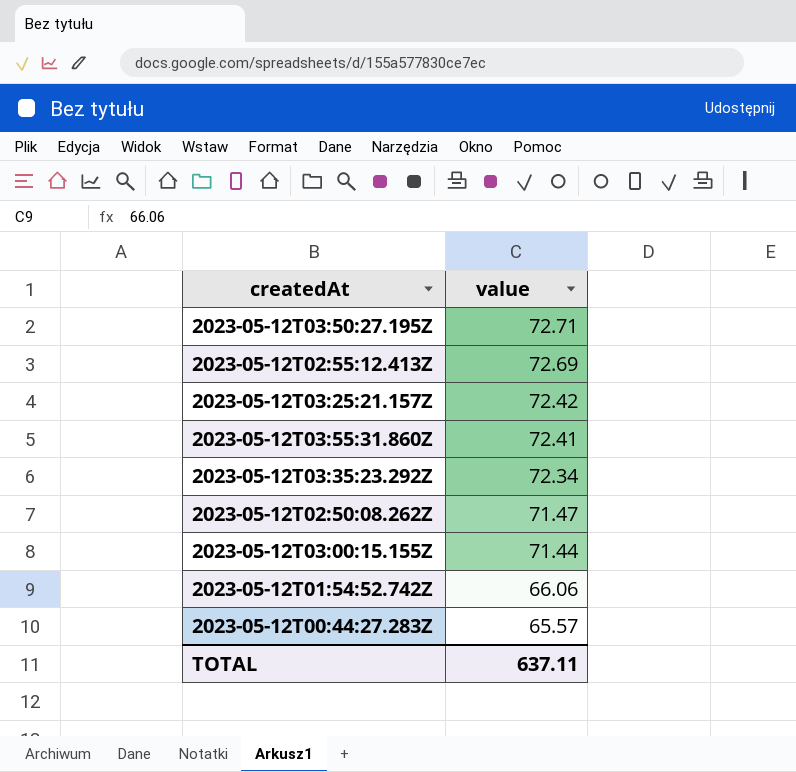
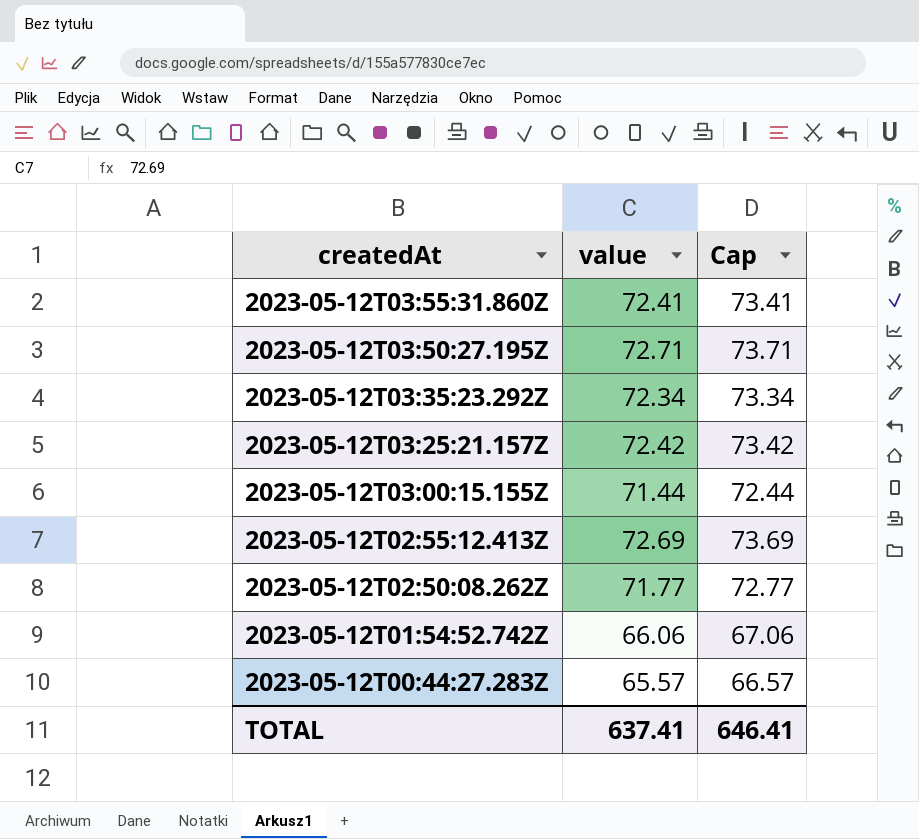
row order: value descending -> createdAt descending
column Cap | formula: none -> [value] + 1
2023-05-12T02:50:08.262Z | value: 71.47 -> 71.77
TOTAL | value: 637.11 -> 637.41

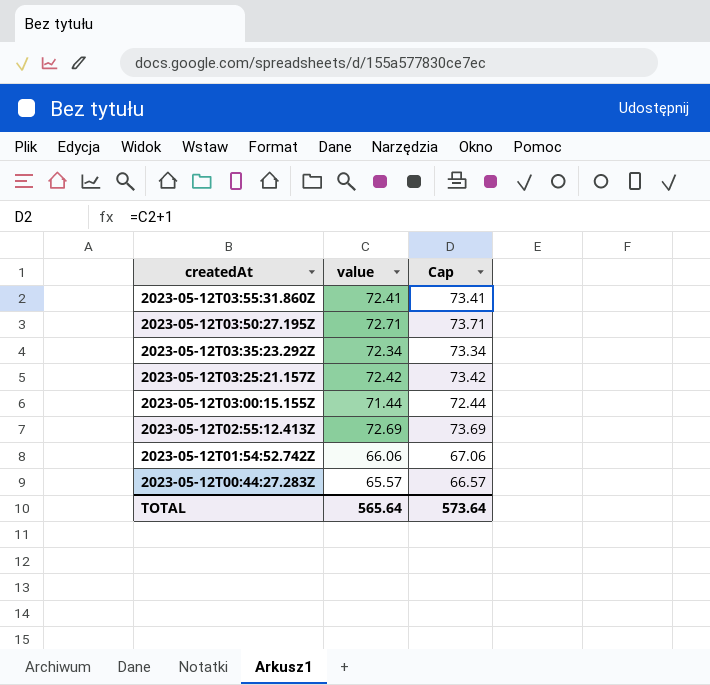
row 2023-05-12T02:50:08.262Z: 71.77 | 72.77 -> none
TOTAL | value: 637.41 -> 565.64
TOTAL | Cap: 646.41 -> 573.64

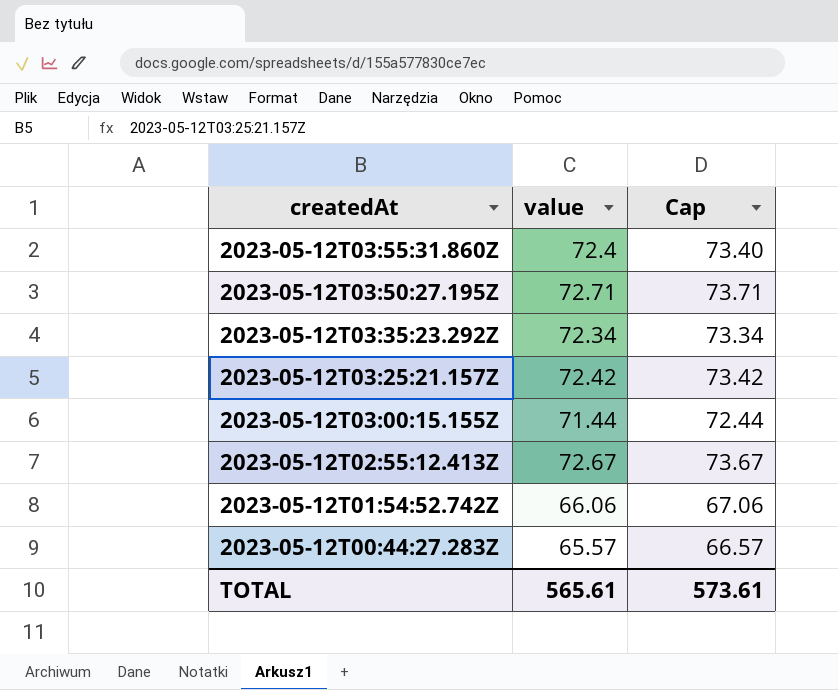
2023-05-12T03:55:31.860Z | value: 72.41 -> 72.4
2023-05-12T03:55:31.860Z | Cap: 73.41 -> 73.40
2023-05-12T02:55:12.413Z | value: 72.69 -> 72.67
2023-05-12T02:55:12.413Z | Cap: 73.69 -> 73.67
TOTAL | value: 565.64 -> 565.61
TOTAL | Cap: 573.64 -> 573.61

